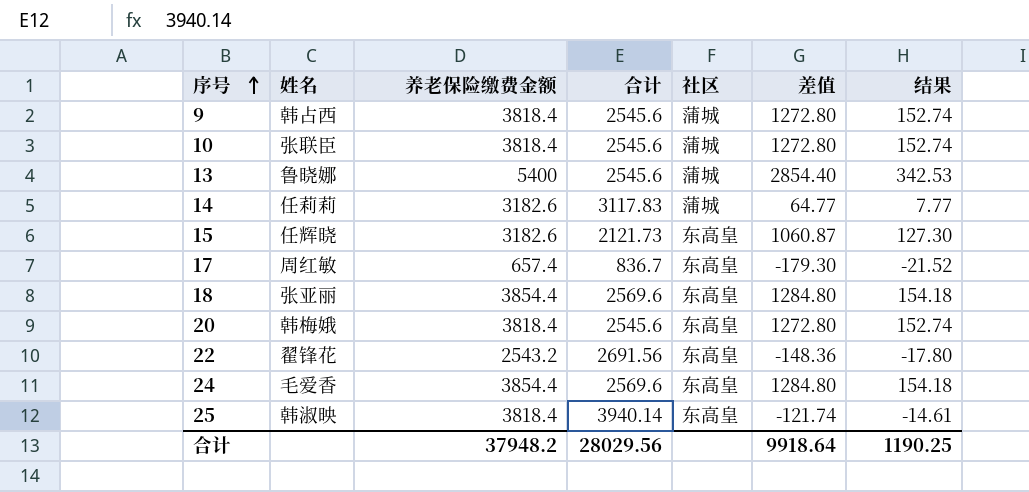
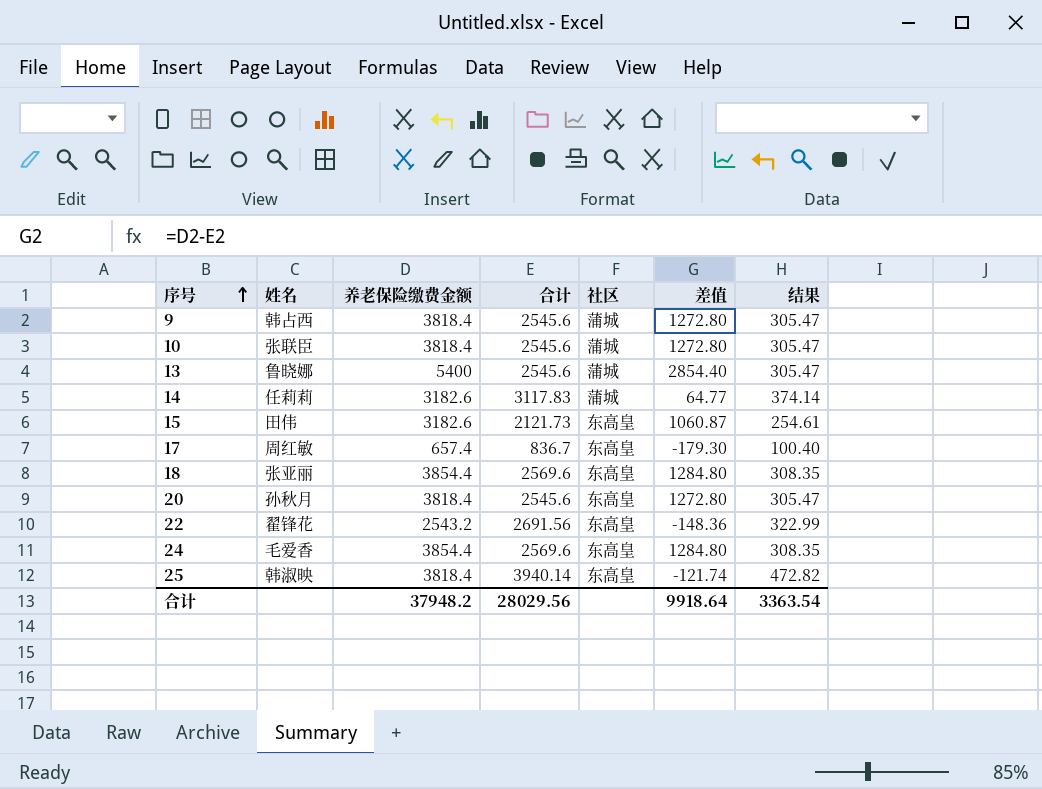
column 结果 | formula: [差值] * 0.12 -> [合计] * 0.12
15 | 姓名: 任辉晓 -> 田伟
20 | 姓名: 韩梅娥 -> 孙秋月
合计 | 结果: 1190.25 -> 3363.54

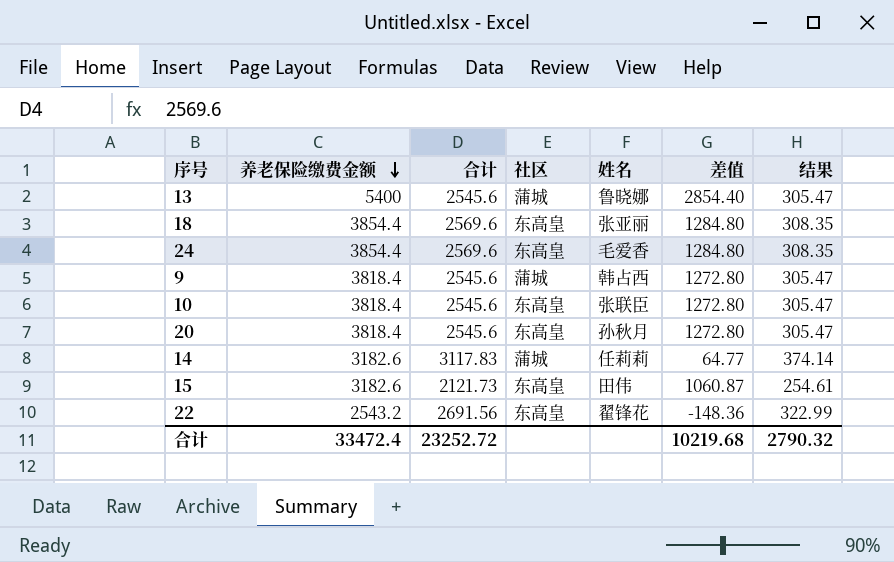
row order: 序号 ascending -> 养老保险缴费金额 descending
column 姓名 | position: 2 -> 5
row 17: 周红敏 | 657.4 | 836.7 | 东高皇 | -179.30 | 100.40 -> none
row 25: 韩淑映 | 3818.4 | 3940.14 | 东高皇 | -121.74 | 472.82 -> none
10 | 社区: 蒲城 -> 东高皇
合计 | 养老保险缴费金额: 37948.2 -> 33472.4
合计 | 合计: 28029.56 -> 23252.72
合计 | 差值: 9918.64 -> 10219.68
合计 | 结果: 3363.54 -> 2790.32

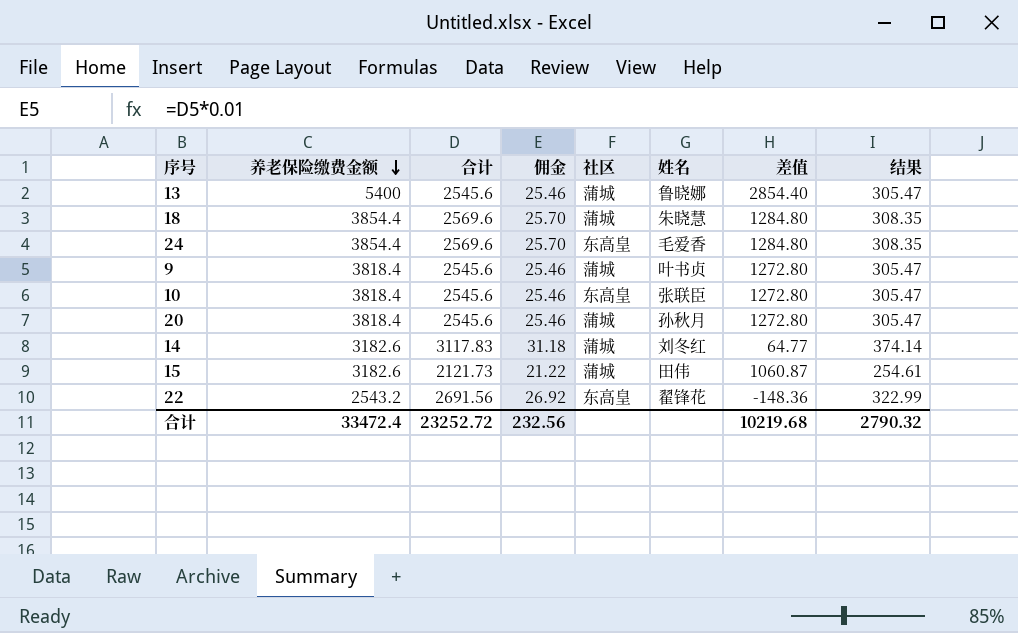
column 佣金 | formula: none -> [合计] * 0.01
18 | 社区: 东高皇 -> 蒲城
18 | 姓名: 张亚丽 -> 朱晓慧
9 | 姓名: 韩占西 -> 叶书贞
20 | 社区: 东高皇 -> 蒲城
14 | 姓名: 任莉莉 -> 刘冬红
15 | 社区: 东高皇 -> 蒲城

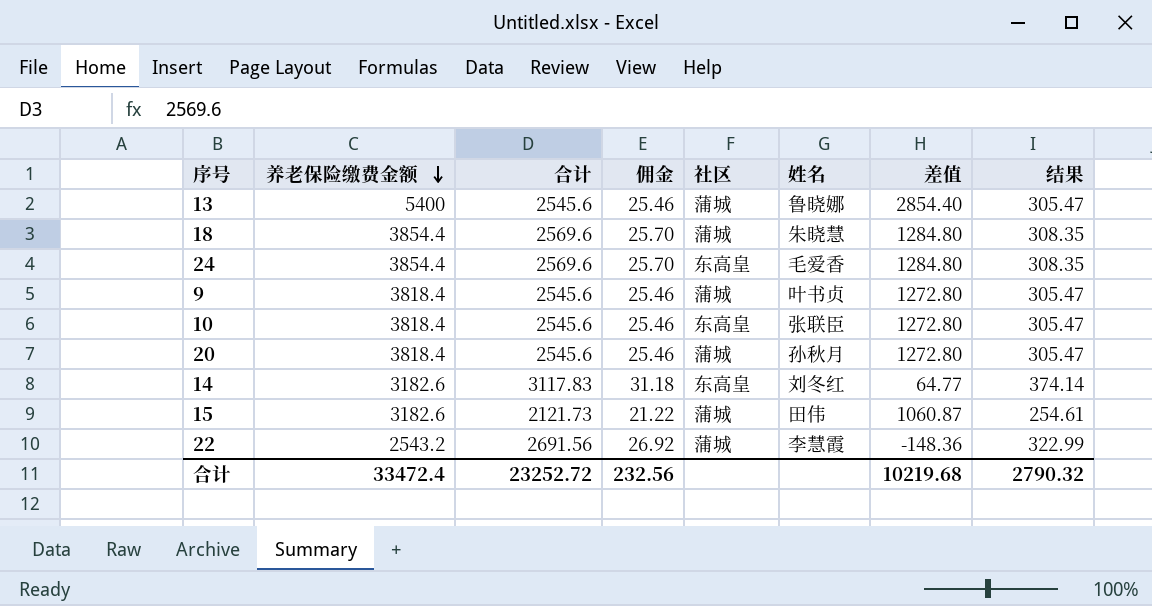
14 | 社区: 蒲城 -> 东高皇
22 | 社区: 东高皇 -> 蒲城
22 | 姓名: 翟锋花 -> 李慧霞

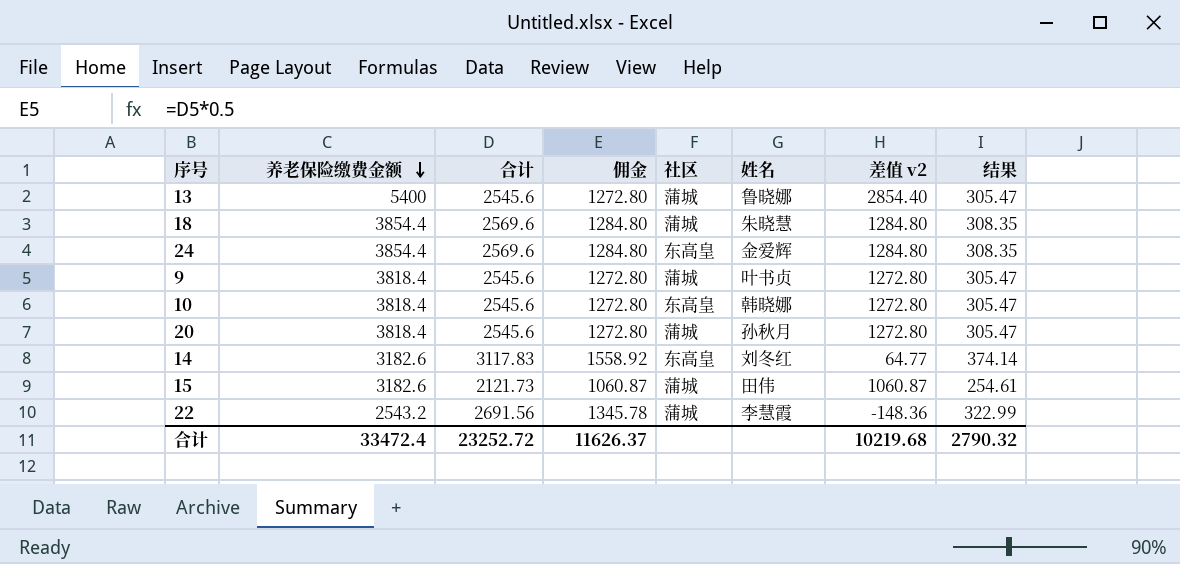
column 佣金 | formula: [合计] * 0.01 -> [合计] * 0.5
column name: 差值 -> 差值 v2
24 | 姓名: 毛爱香 -> 金爱辉
10 | 姓名: 张联臣 -> 韩晓娜
合计 | 佣金: 232.56 -> 11626.37

